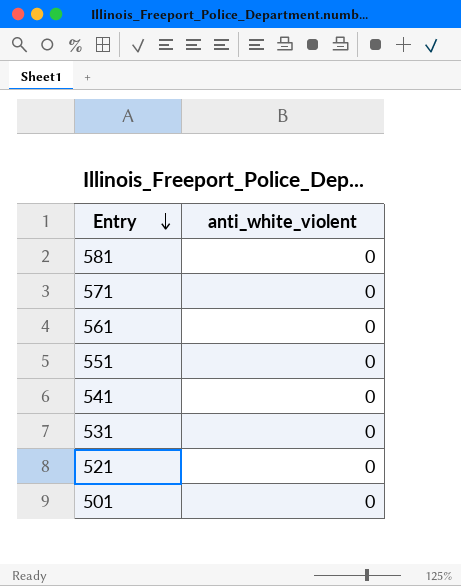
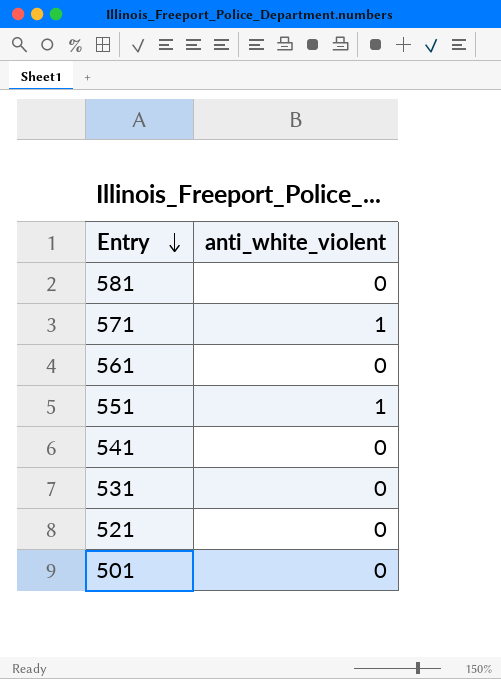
571 | anti_white_violent: 0 -> 1
551 | anti_white_violent: 0 -> 1

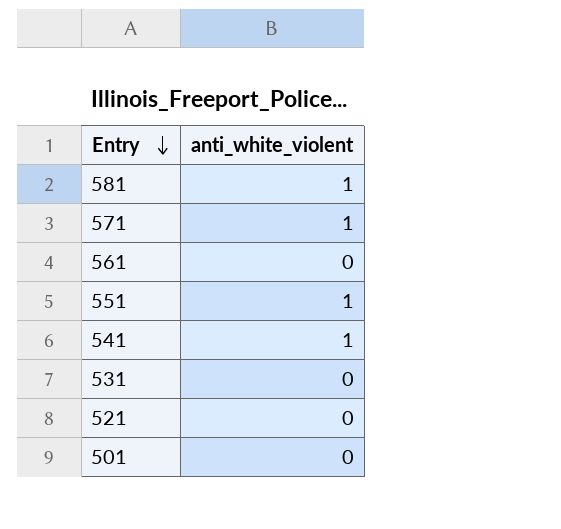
581 | anti_white_violent: 0 -> 1
541 | anti_white_violent: 0 -> 1

